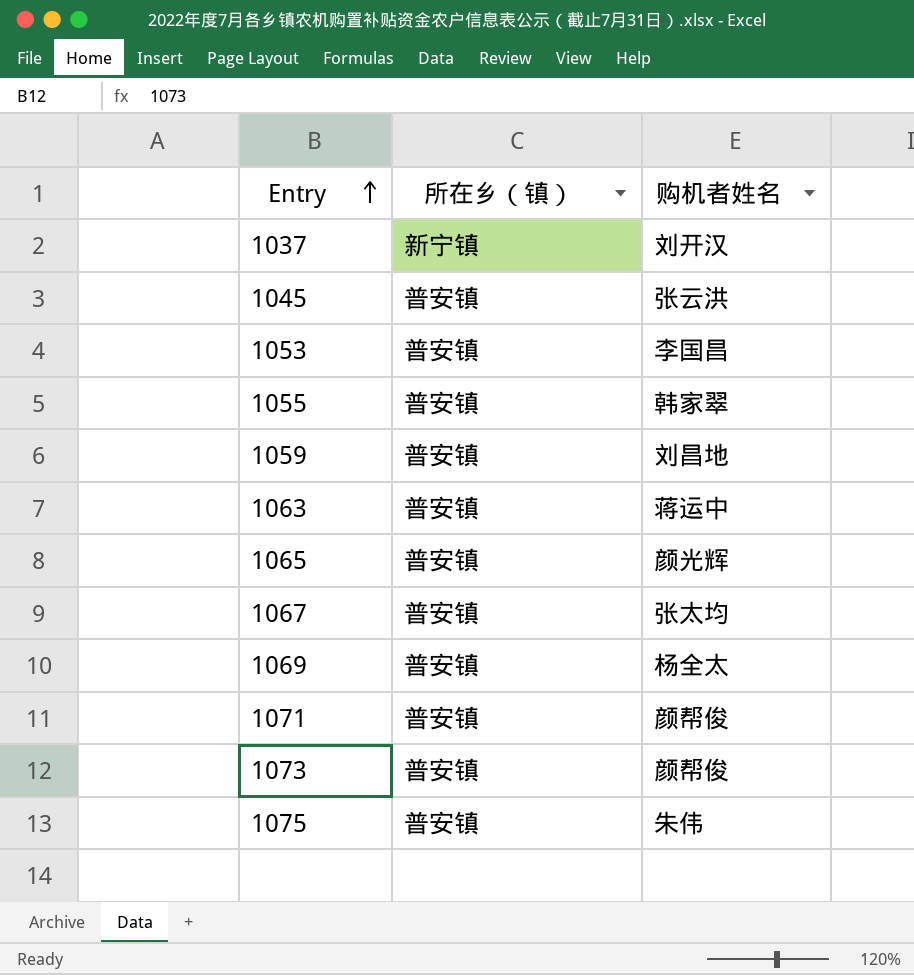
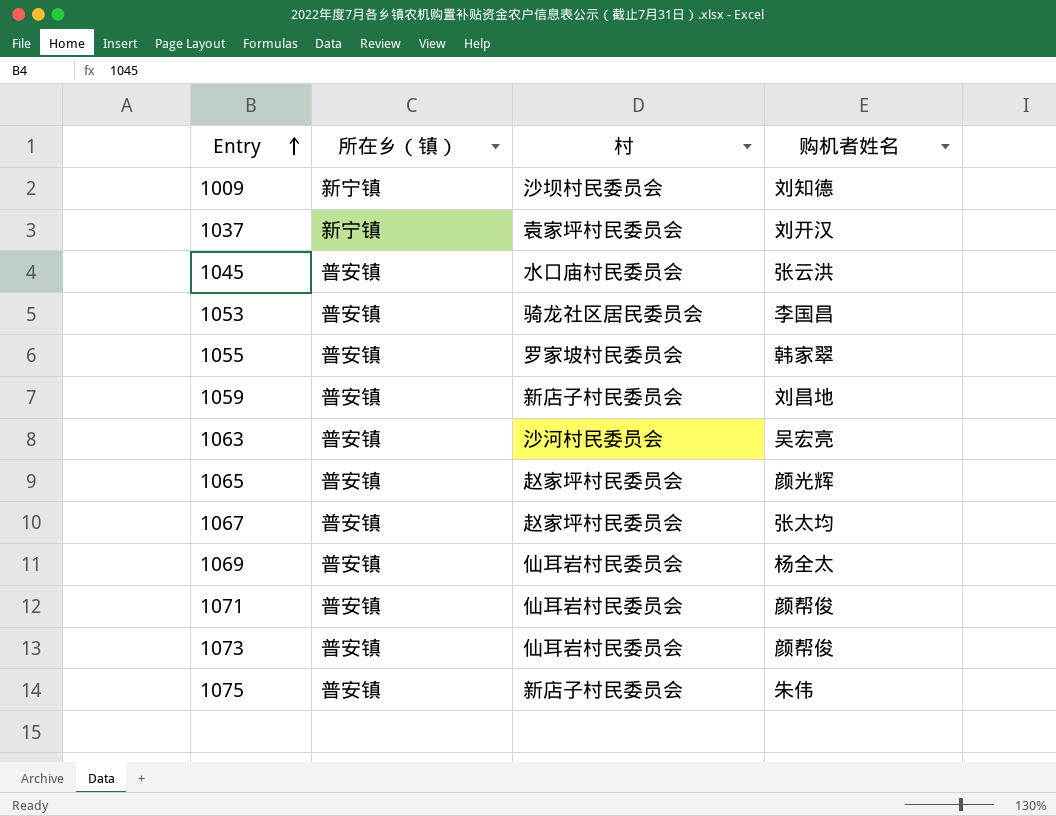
column 村 | position: none -> 3
row 1009: none -> 新宁镇 | 沙坝村民委员会 | 刘知德
1063 | 购机者姓名: 蒋运中 -> 吴宏亮

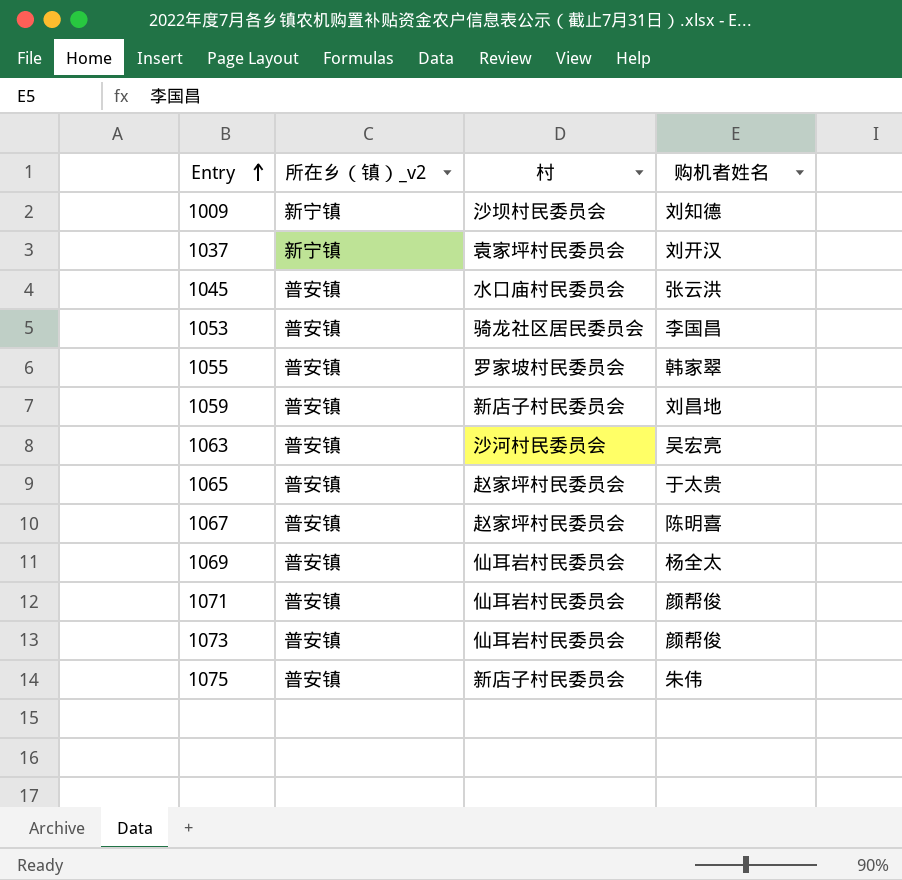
column name: 所在乡（镇） -> 所在乡（镇）_v2
1065 | 购机者姓名: 颜光辉 -> 于太贵
1067 | 购机者姓名: 张太均 -> 陈明喜

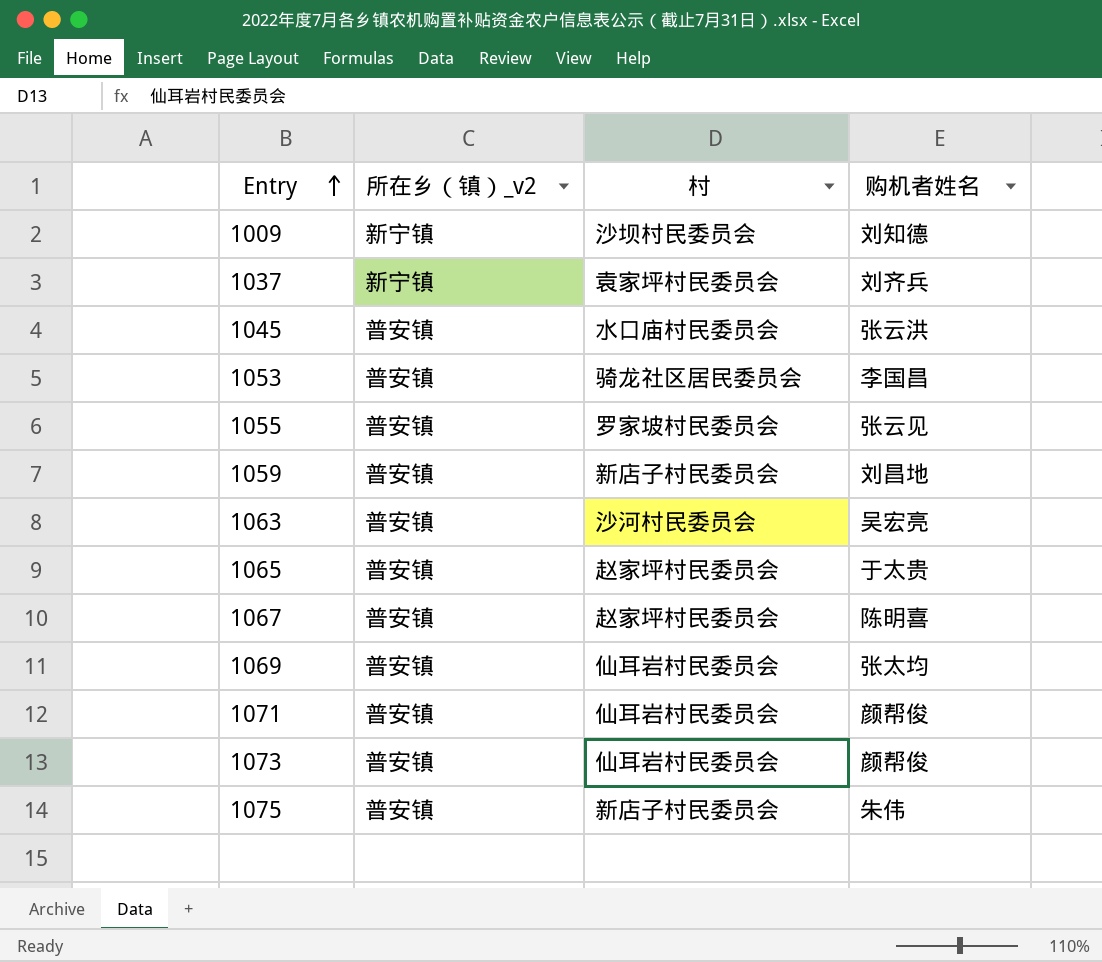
1037 | 购机者姓名: 刘开汉 -> 刘齐兵
1055 | 购机者姓名: 韩家翠 -> 张云见
1069 | 购机者姓名: 杨全太 -> 张太均

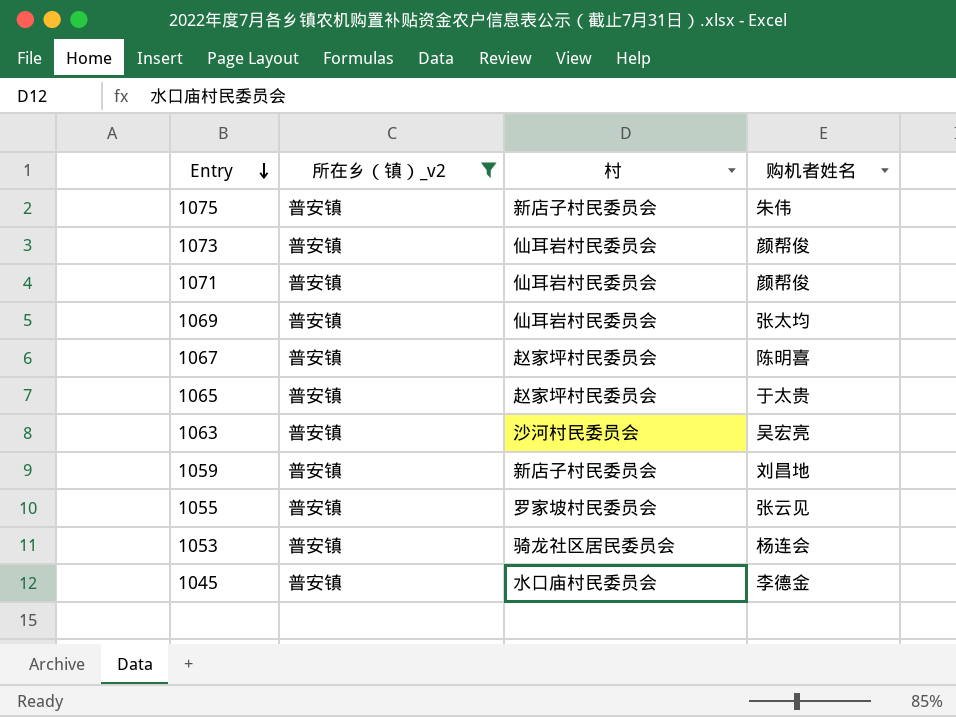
filter: none -> 所在乡（镇）_v2 = 普安镇
row order: Entry ascending -> Entry descending
1053 | 购机者姓名: 李国昌 -> 杨连会
1045 | 购机者姓名: 张云洪 -> 李德金

